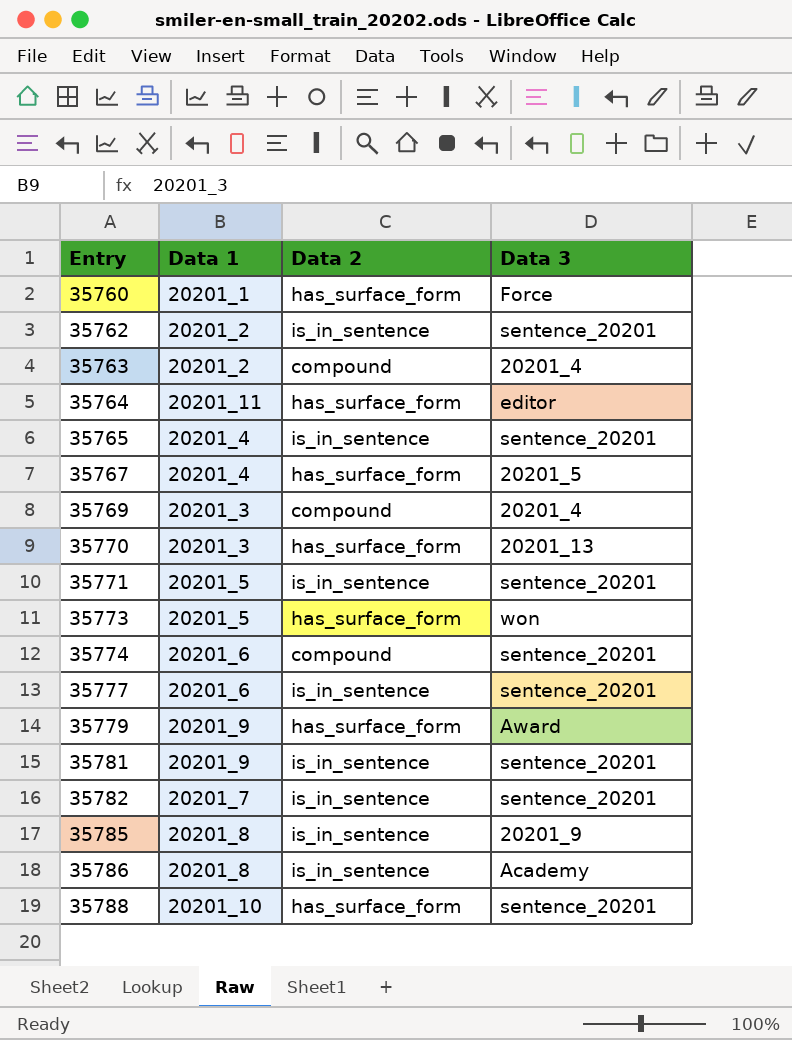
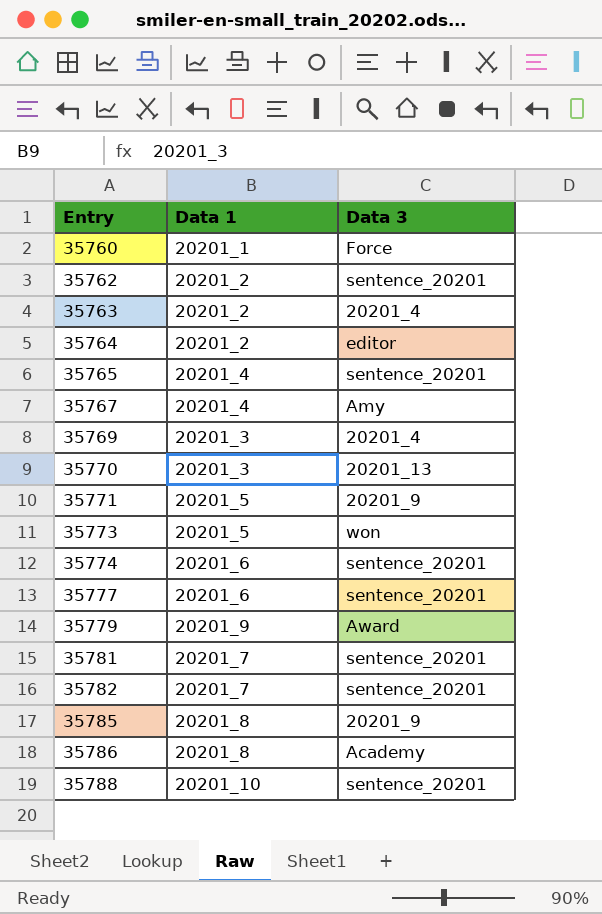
column Data 2 | position: 3 -> none
35764 | Data 1: 20201_11 -> 20201_2
35767 | Data 3: 20201_5 -> Amy
35771 | Data 3: sentence_20201 -> 20201_9
35781 | Data 1: 20201_9 -> 20201_7

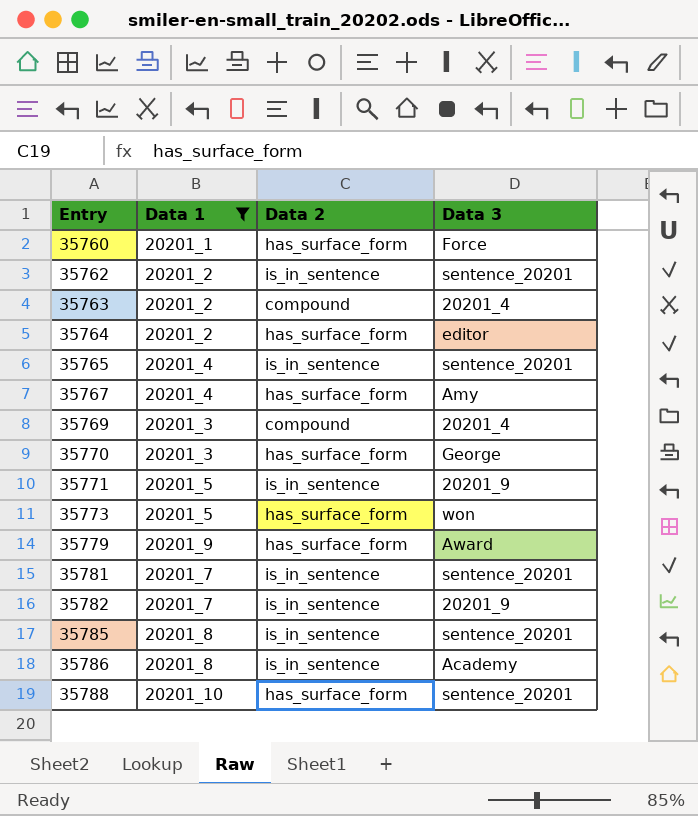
filter: none -> Data 1 != 20201_6
column Data 2 | position: none -> 3
35770 | Data 3: 20201_13 -> George
35782 | Data 3: sentence_20201 -> 20201_9
35785 | Data 3: 20201_9 -> sentence_20201

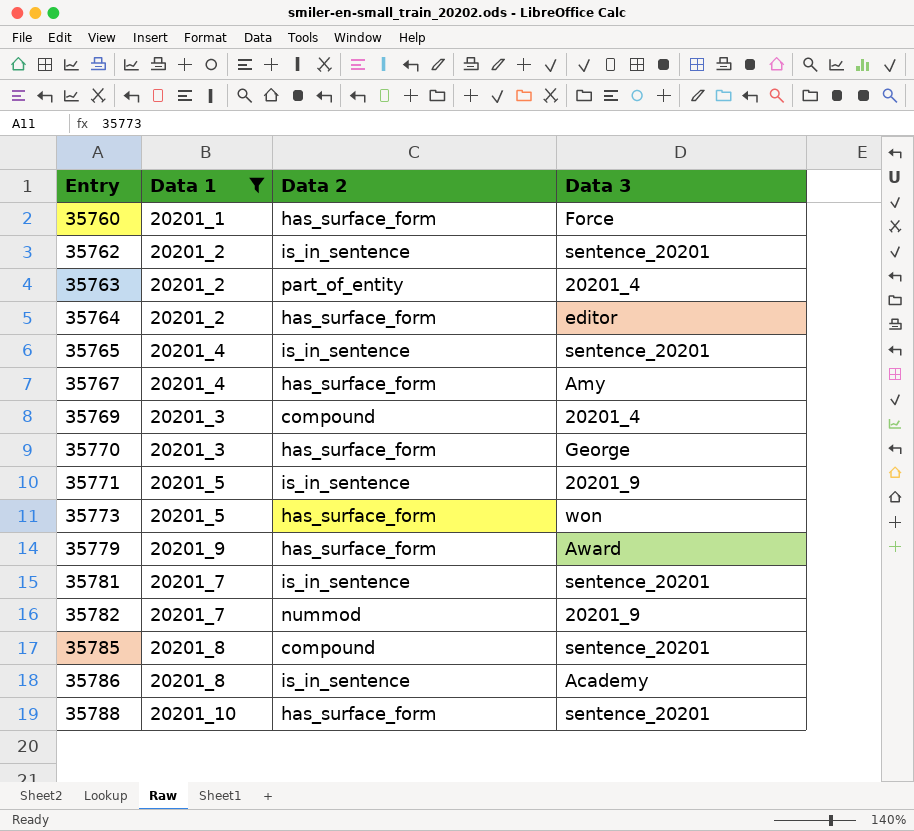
35763 | Data 2: compound -> part_of_entity
35782 | Data 2: is_in_sentence -> nummod
35785 | Data 2: is_in_sentence -> compound

